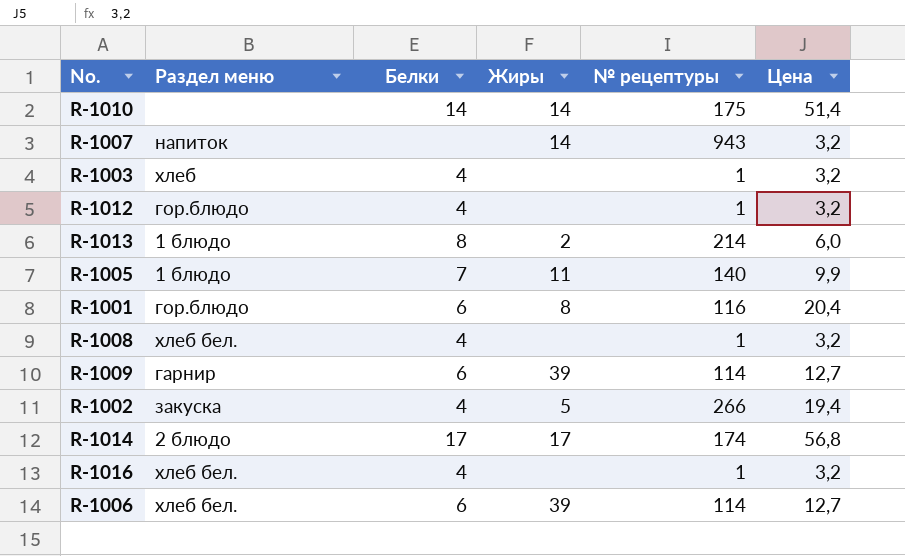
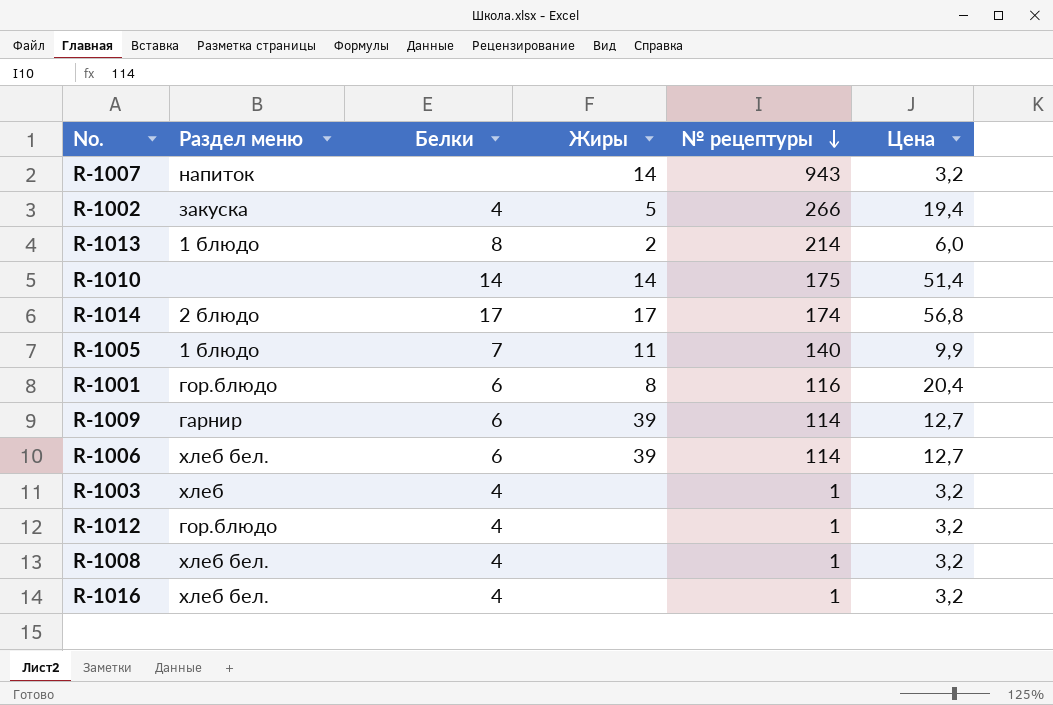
row order: none -> № рецептуры descending

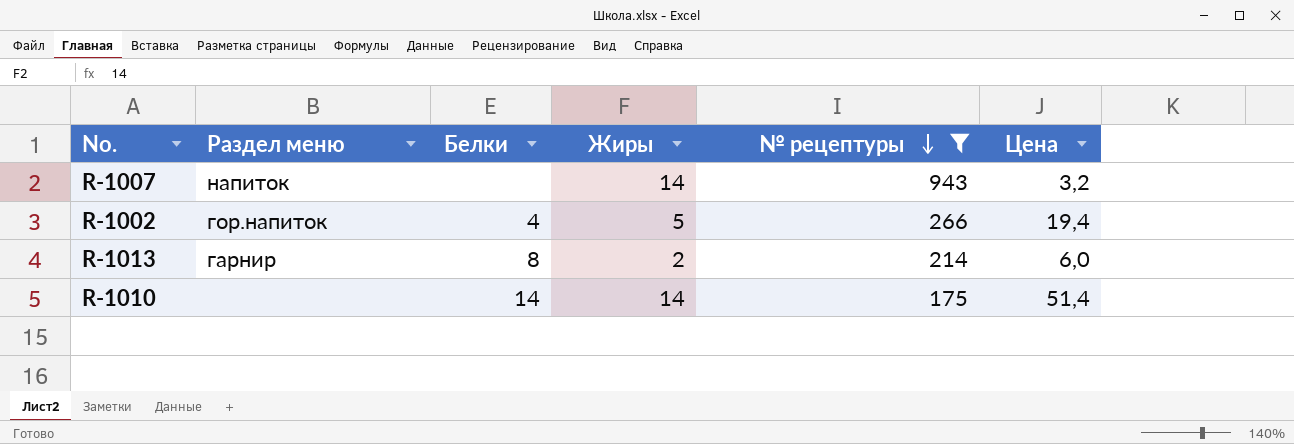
filter: none -> № рецептуры >= 175
R-1002 | Раздел меню: закуска -> гор.напиток
R-1013 | Раздел меню: 1 блюдо -> гарнир

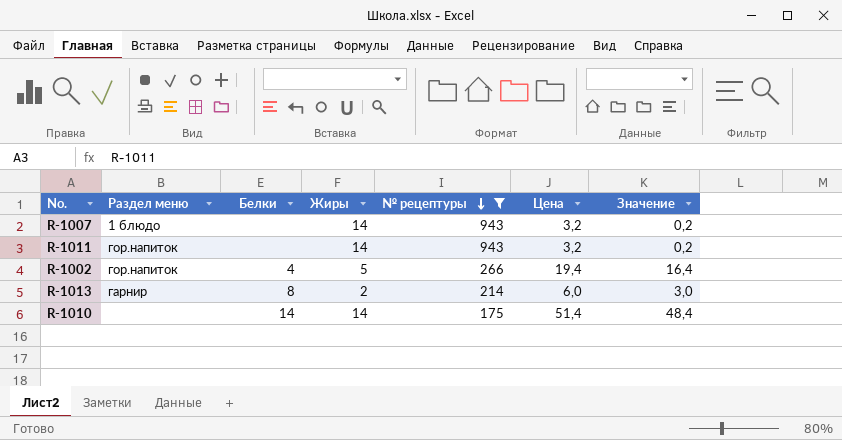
column Значение | formula: none -> [Цена] - 3
R-1007 | Раздел меню: напиток -> 1 блюдо
row R-1011: none -> гор.напиток | none | 14 | 943 | 3,2 | 0,2

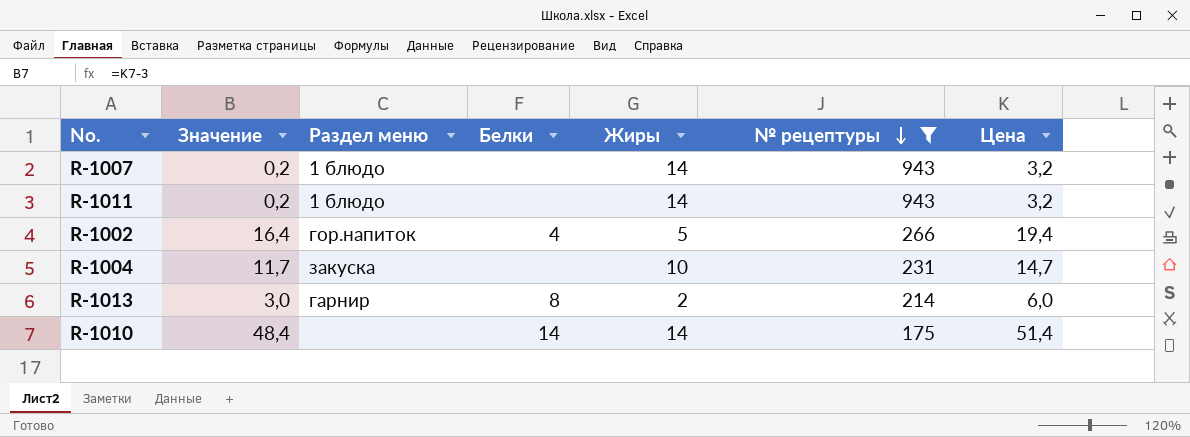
column Значение | position: 7 -> 2
R-1011 | Раздел меню: гор.напиток -> 1 блюдо
row R-1004: none -> 11,7 | закуска | none | 10 | 231 | 14,7

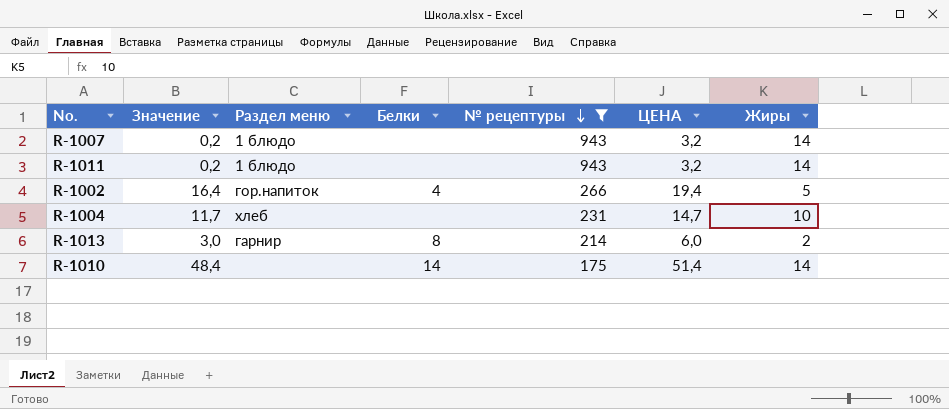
column name: Цена -> ЦЕНА
column Жиры | position: 5 -> 7
R-1004 | Раздел меню: закуска -> хлеб

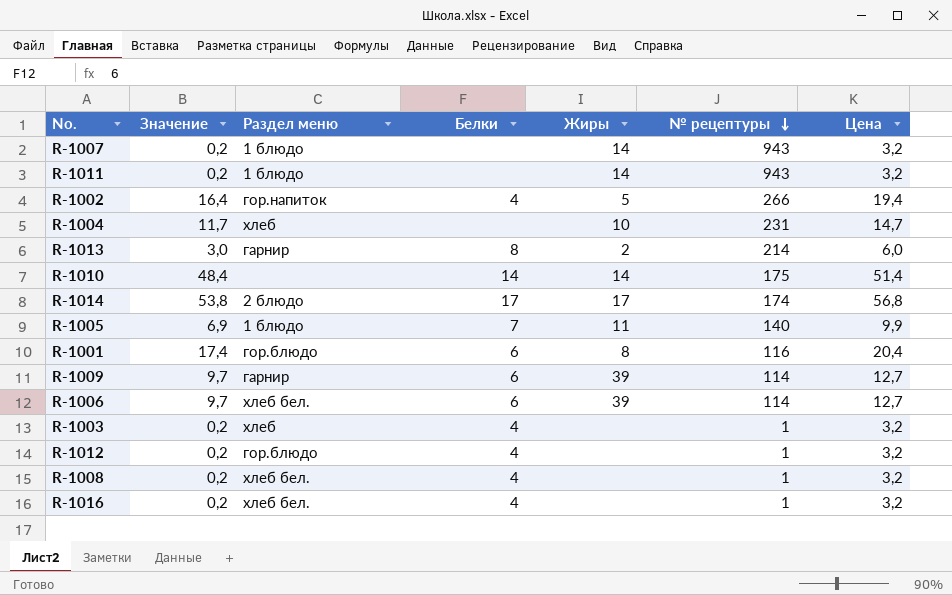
filter: № рецептуры >= 175 -> none
column Жиры | position: 7 -> 5
column name: ЦЕНА -> Цена

